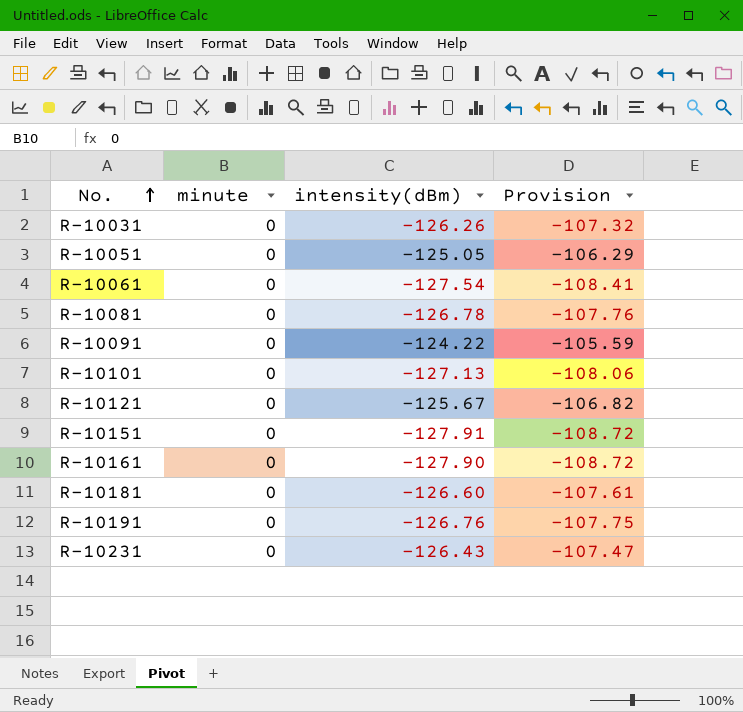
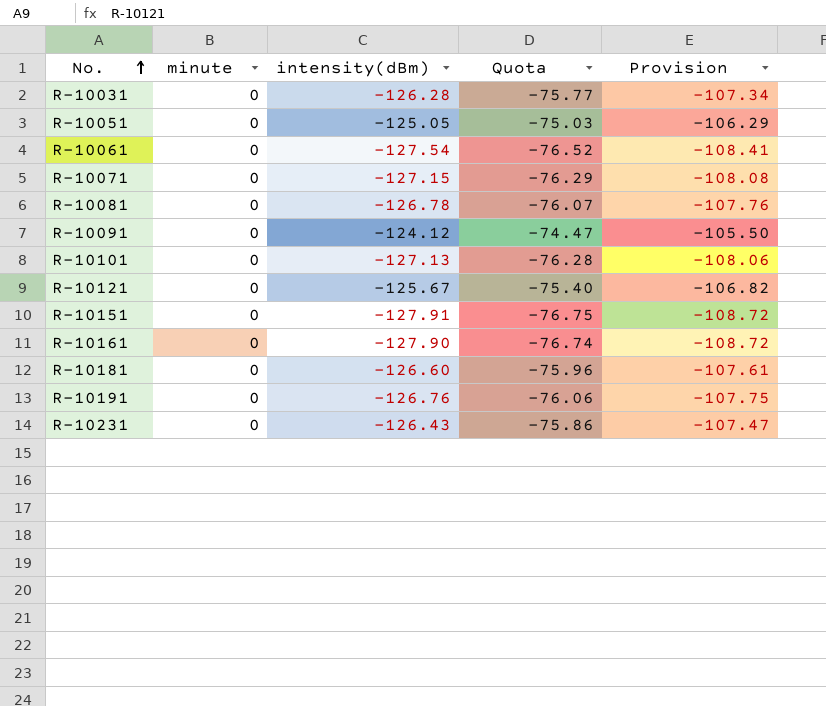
column Quota | formula: none -> [intensity(dBm)] * 0.6
R-10031 | intensity(dBm): -126.26 -> -126.28
R-10031 | Provision: -107.32 -> -107.34
row R-10071: none -> 0 | -127.15 | -76.29 | -108.08
R-10091 | intensity(dBm): -124.22 -> -124.12
R-10091 | Provision: -105.59 -> -105.50

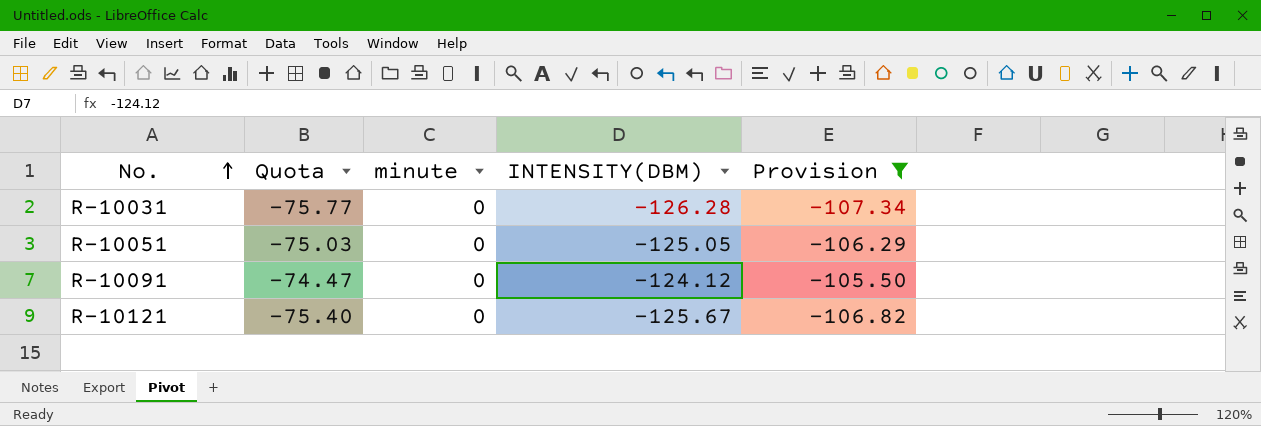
filter: none -> Provision >= -107.34
column Quota | position: 4 -> 2
column name: intensity(dBm) -> INTENSITY(DBM)

